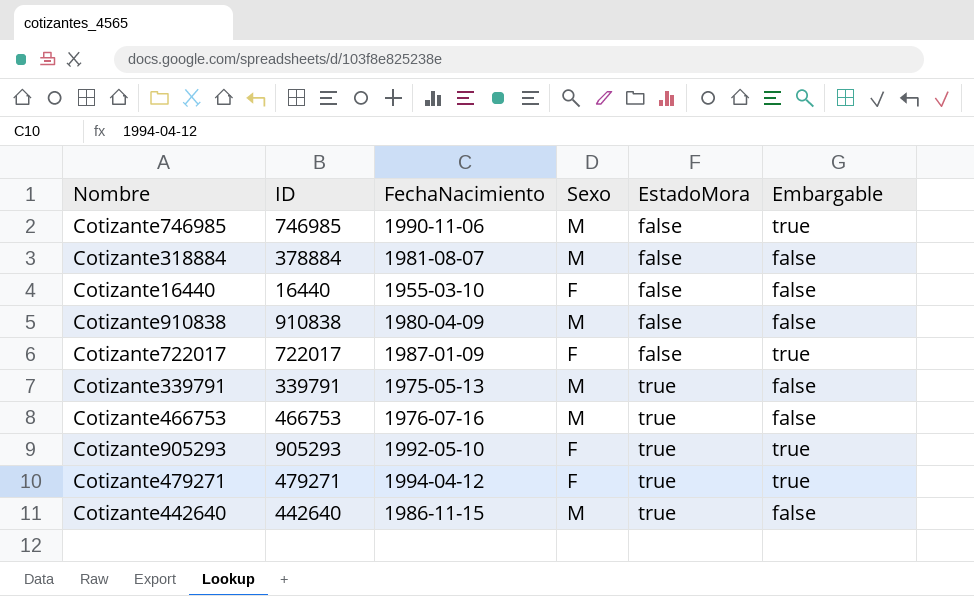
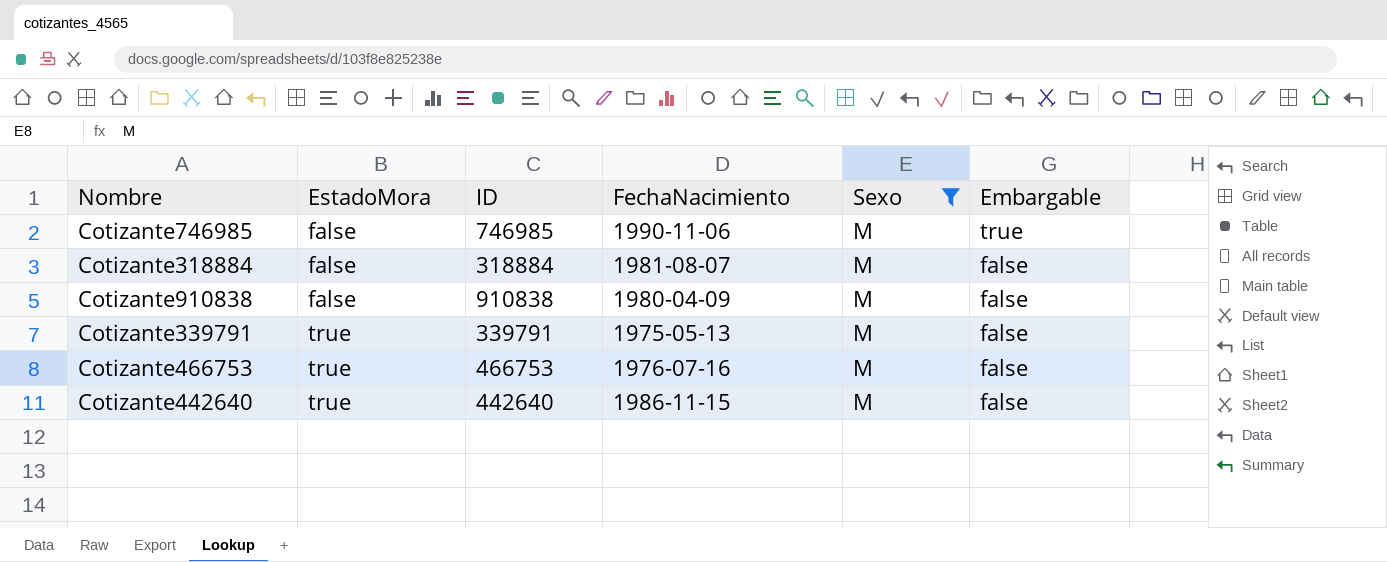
filter: none -> Sexo = M
column EstadoMora | position: 5 -> 2
Cotizante318884 | ID: 378884 -> 318884

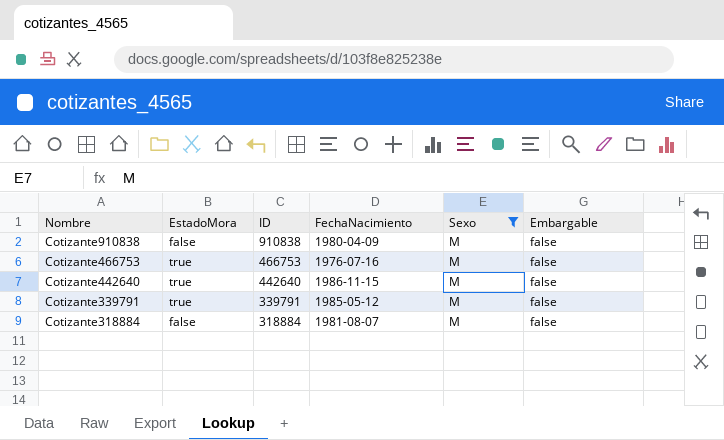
row order: EstadoMora ascending -> Nombre descending
row Cotizante746985: false | 746985 | 1990-11-06 | M | true -> none
Cotizante339791 | FechaNacimiento: 1975-05-13 -> 1985-05-12

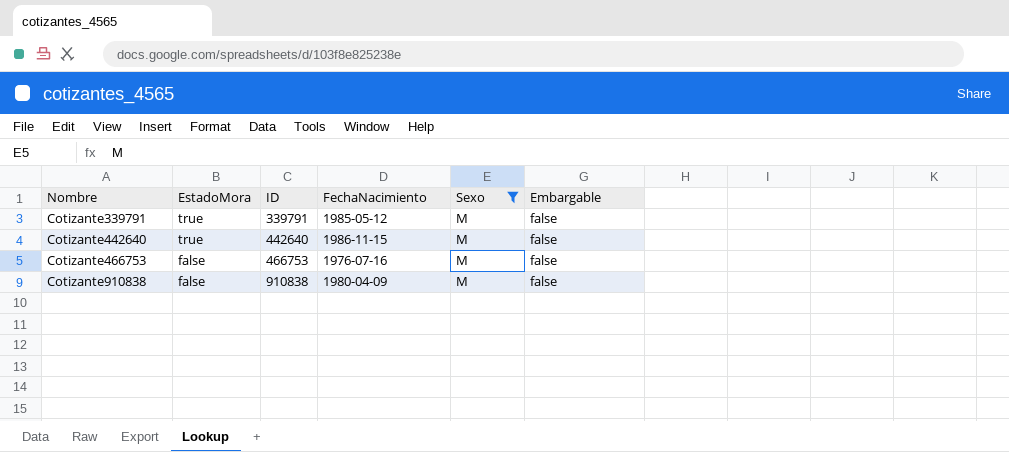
row order: Nombre descending -> Nombre ascending
row Cotizante318884: false | 318884 | 1981-08-07 | M | false -> none
Cotizante466753 | EstadoMora: true -> false

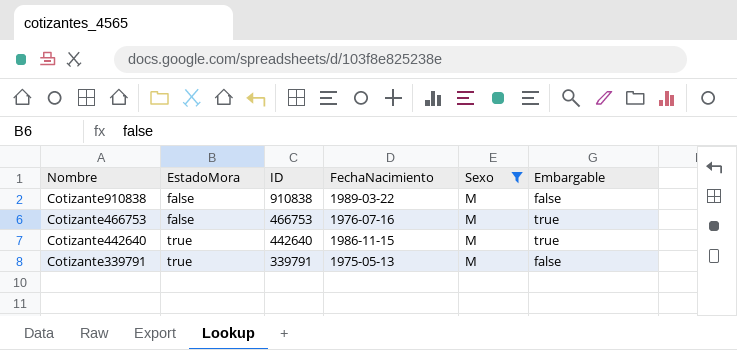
row order: Nombre ascending -> Nombre descending
Cotizante910838 | FechaNacimiento: 1980-04-09 -> 1989-03-22
Cotizante466753 | Embargable: false -> true
Cotizante442640 | Embargable: false -> true
Cotizante339791 | FechaNacimiento: 1985-05-12 -> 1975-05-13

